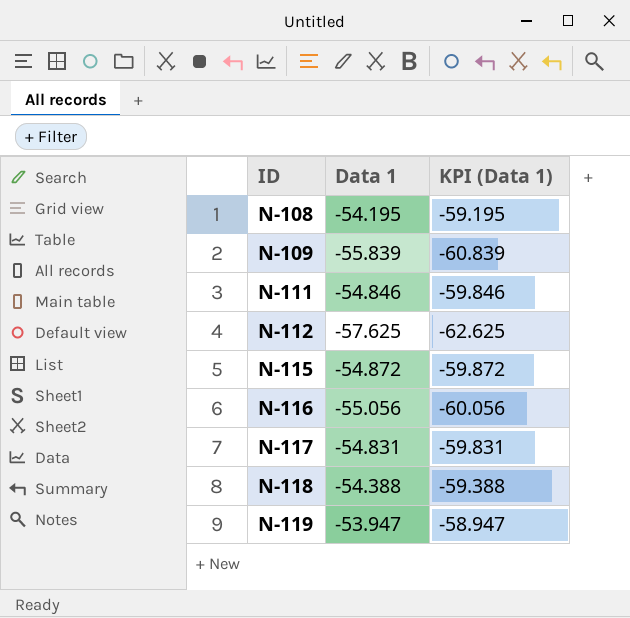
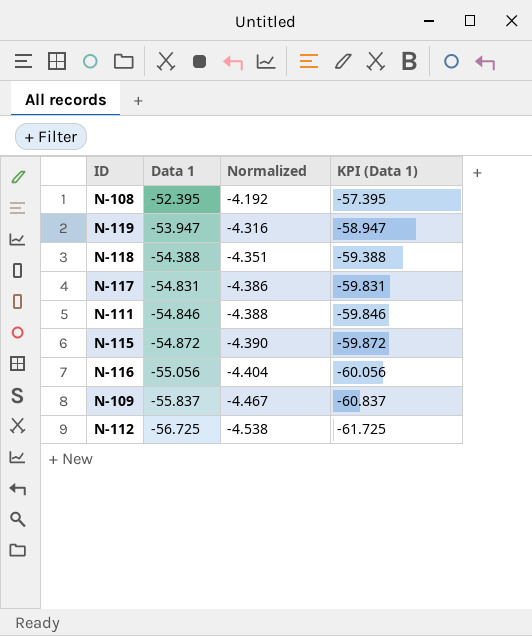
row order: ID ascending -> Data 1 descending
column Normalized | formula: none -> [Data 1] * 0.08
N-108 | Data 1: -54.195 -> -52.395
N-108 | KPI (Data 1): -59.195 -> -57.395
N-109 | Data 1: -55.839 -> -55.837
N-109 | KPI (Data 1): -60.839 -> -60.837
N-112 | Data 1: -57.625 -> -56.725
N-112 | KPI (Data 1): -62.625 -> -61.725

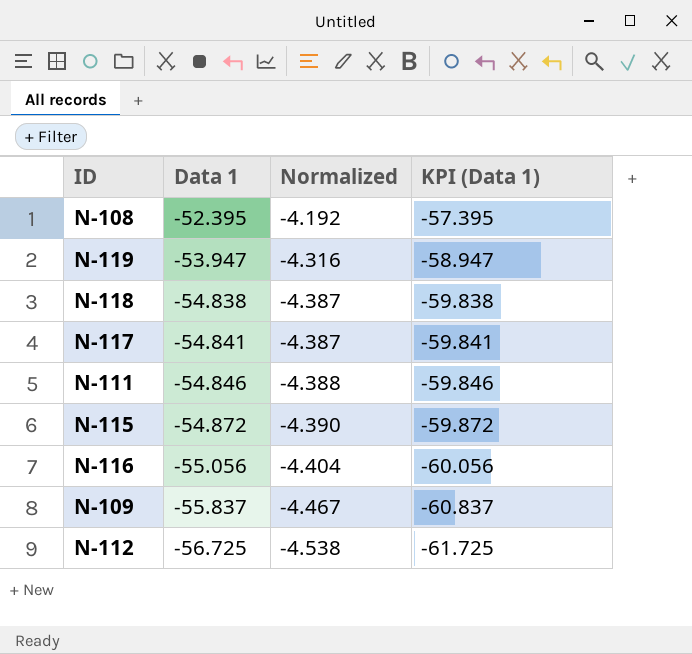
N-118 | Data 1: -54.388 -> -54.838
N-118 | Normalized: -4.351 -> -4.387
N-118 | KPI (Data 1): -59.388 -> -59.838
N-117 | Data 1: -54.831 -> -54.841
N-117 | Normalized: -4.386 -> -4.387
N-117 | KPI (Data 1): -59.831 -> -59.841

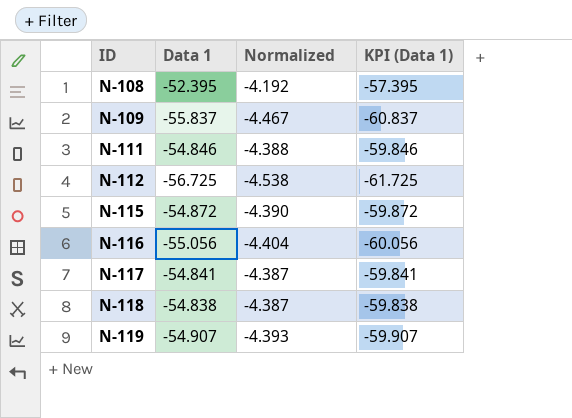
row order: Data 1 descending -> ID ascending
N-119 | Data 1: -53.947 -> -54.907
N-119 | Normalized: -4.316 -> -4.393
N-119 | KPI (Data 1): -58.947 -> -59.907

